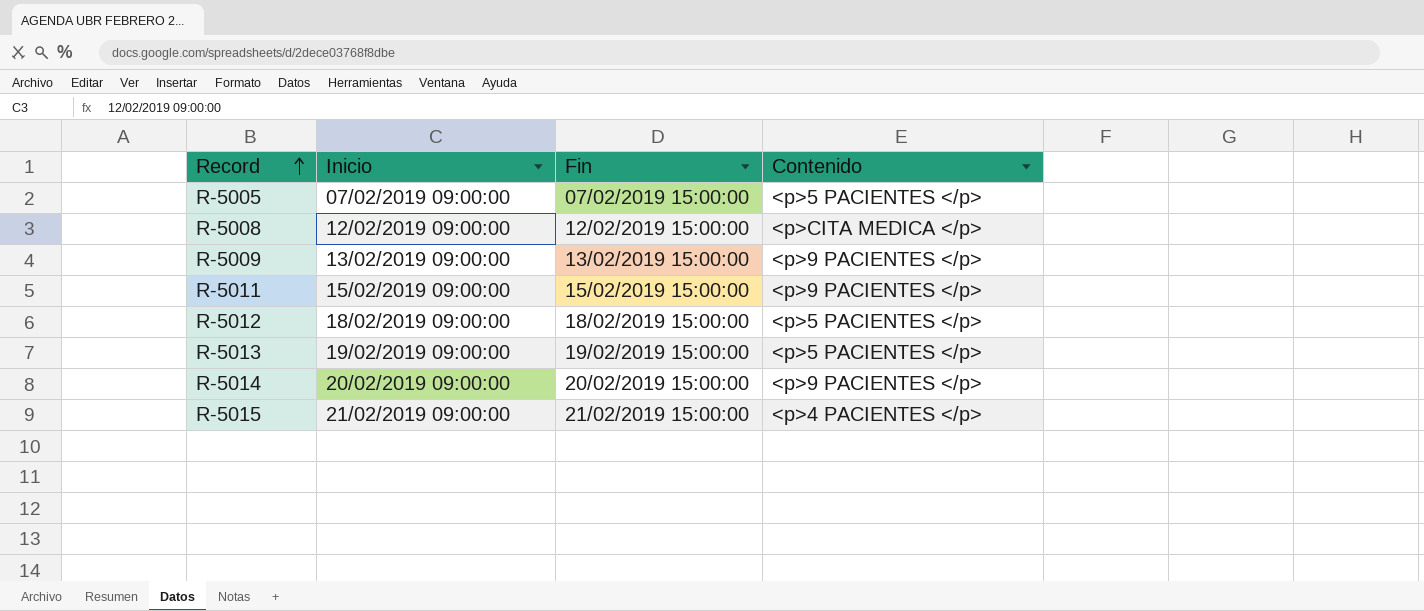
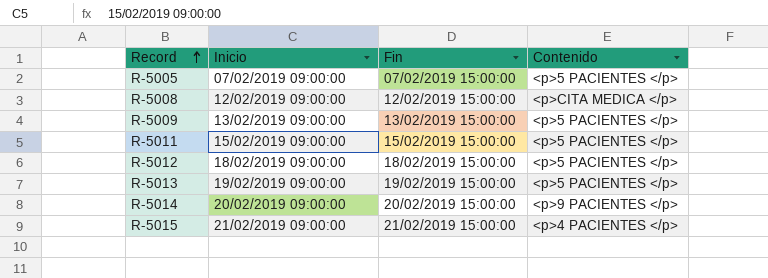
R-5009 | Contenido: <p>9 PACIENTES </p> -> <p>5 PACIENTES </p>
R-5011 | Contenido: <p>9 PACIENTES </p> -> <p>5 PACIENTES </p>

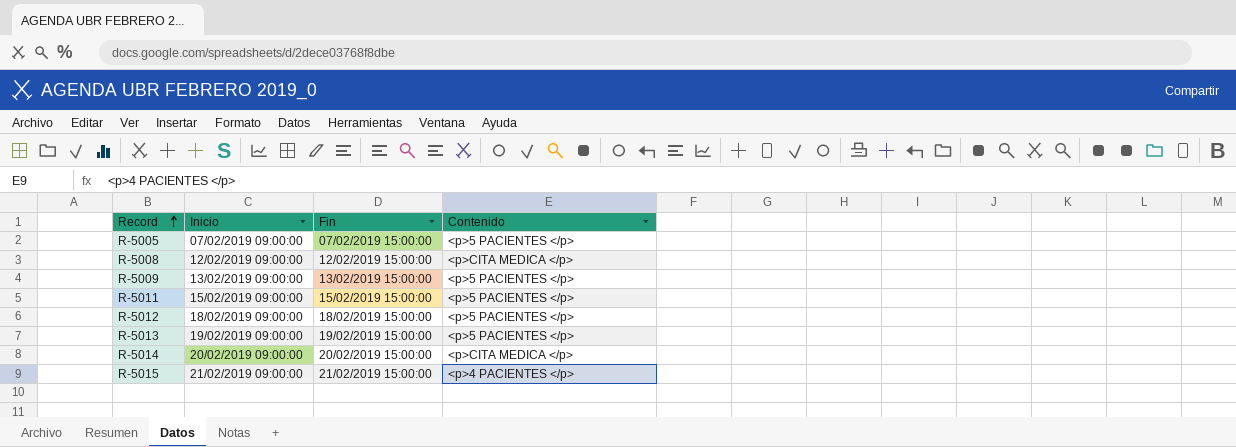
R-5014 | Contenido: <p>9 PACIENTES </p> -> <p>CITA MEDICA </p>

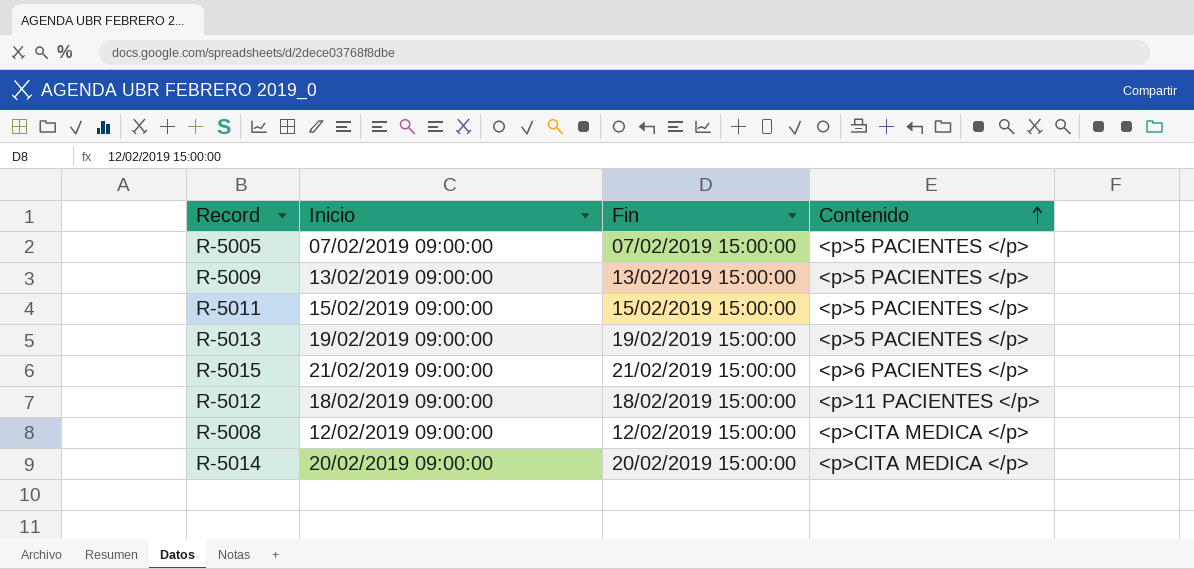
row order: Record ascending -> Contenido ascending
R-5015 | Contenido: <p>4 PACIENTES </p> -> <p>6 PACIENTES </p>
R-5012 | Contenido: <p>5 PACIENTES </p> -> <p>11 PACIENTES </p>

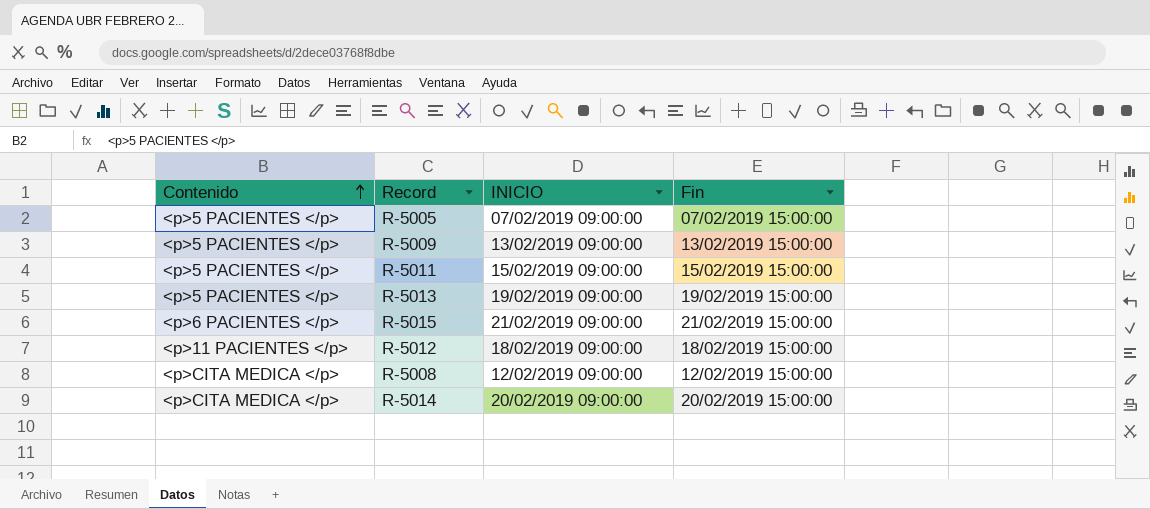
column Contenido | position: 4 -> 1
column name: Inicio -> INICIO

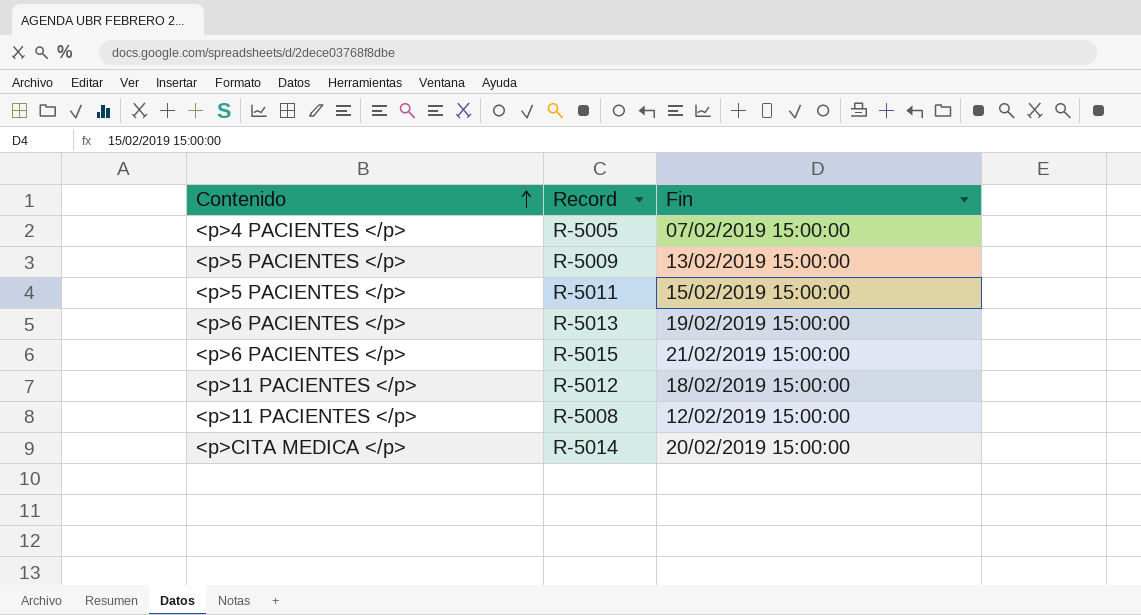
column INICIO | position: 3 -> none
R-5005 | Contenido: <p>5 PACIENTES </p> -> <p>4 PACIENTES </p>
R-5013 | Contenido: <p>5 PACIENTES </p> -> <p>6 PACIENTES </p>
R-5008 | Contenido: <p>CITA MEDICA </p> -> <p>11 PACIENTES </p>

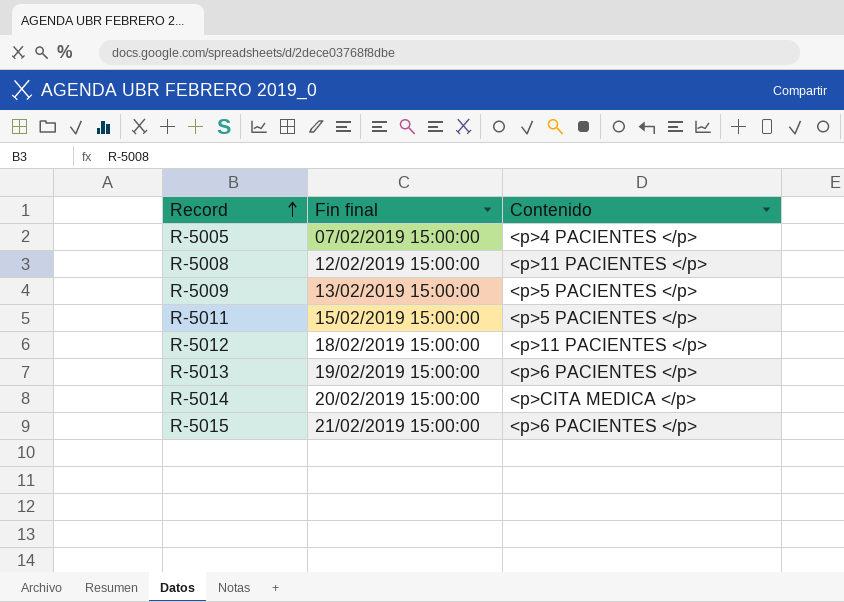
row order: Contenido ascending -> Record ascending
column name: Fin -> Fin final
column Contenido | position: 1 -> 3

